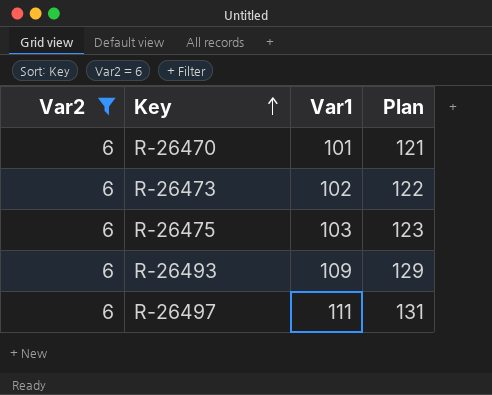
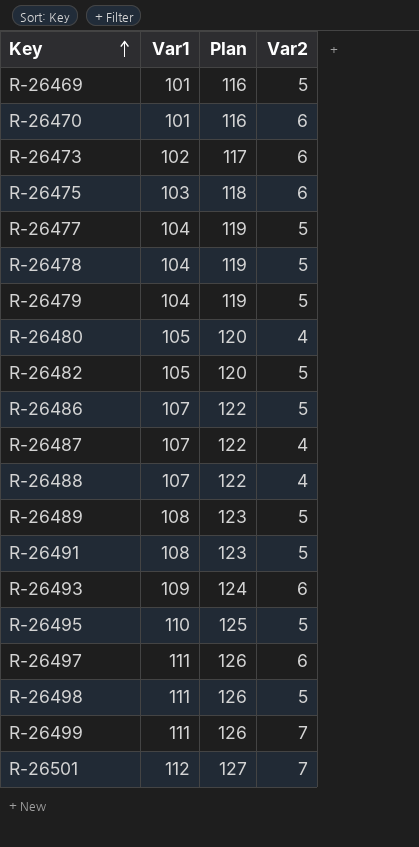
filter: Var2 = 6 -> none
column Plan | formula: [Var1] + 20 -> [Var1] + 15
column Var2 | position: 1 -> 4

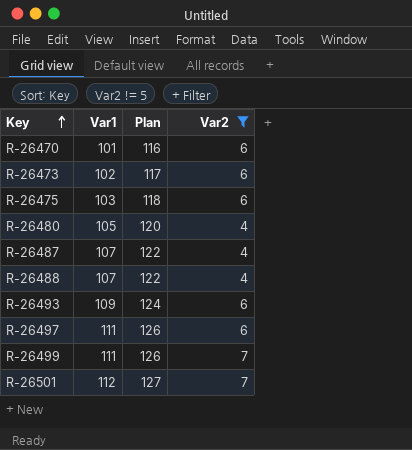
filter: none -> Var2 != 5

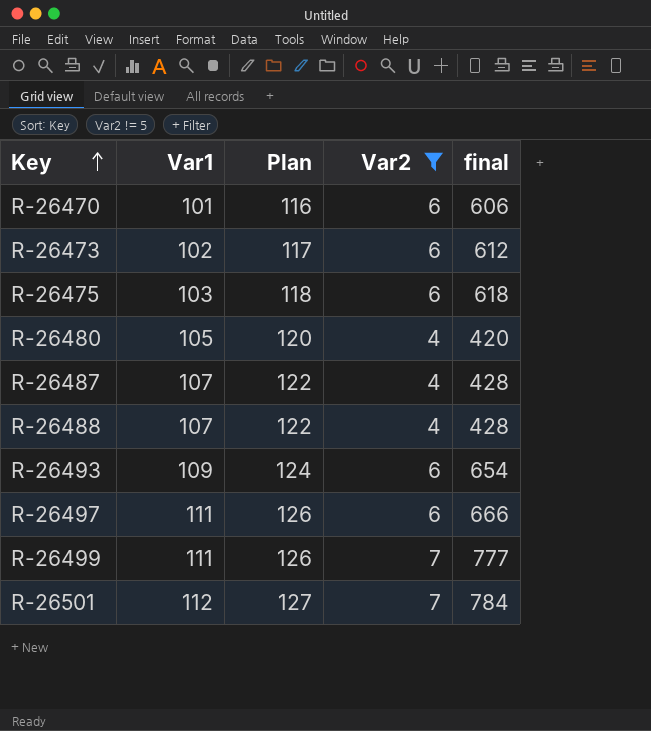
column final | formula: none -> [Var1] * [Var2]

